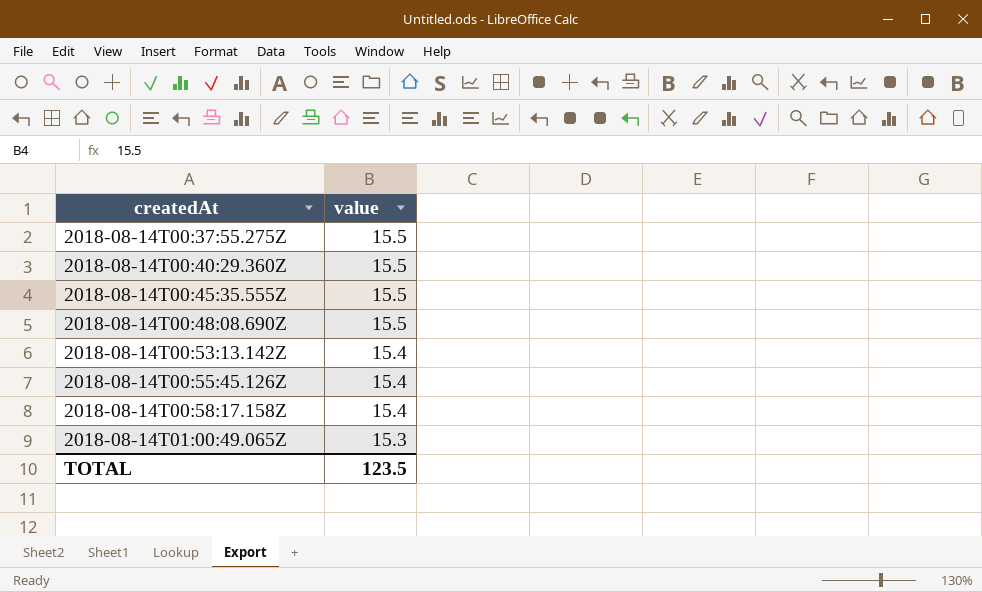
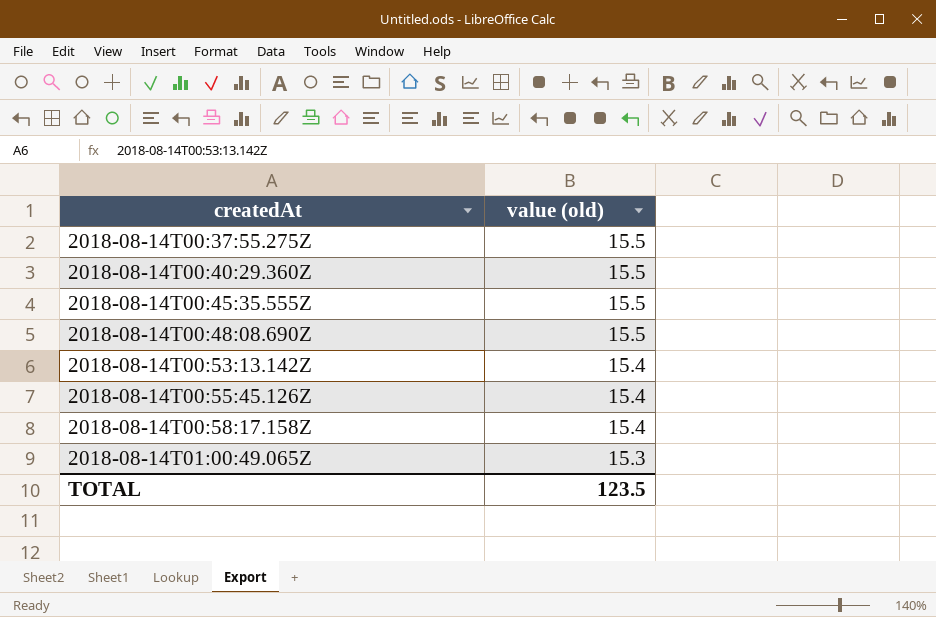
column name: value -> value (old)

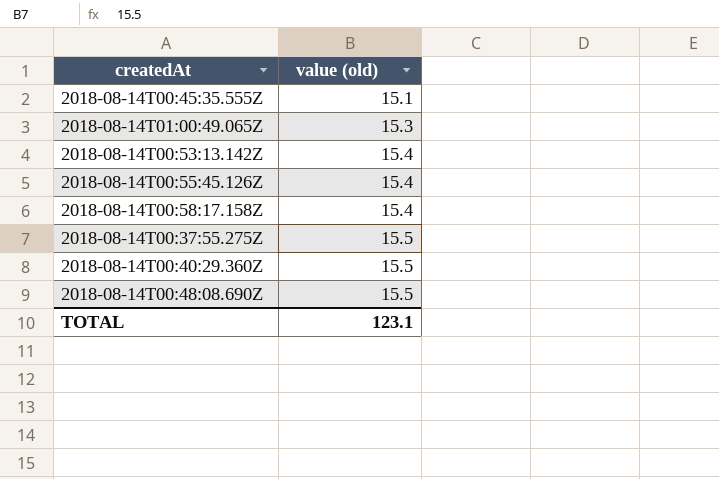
row order: createdAt ascending -> value (old) ascending
2018-08-14T00:45:35.555Z | value (old): 15.5 -> 15.1
TOTAL | value (old): 123.5 -> 123.1

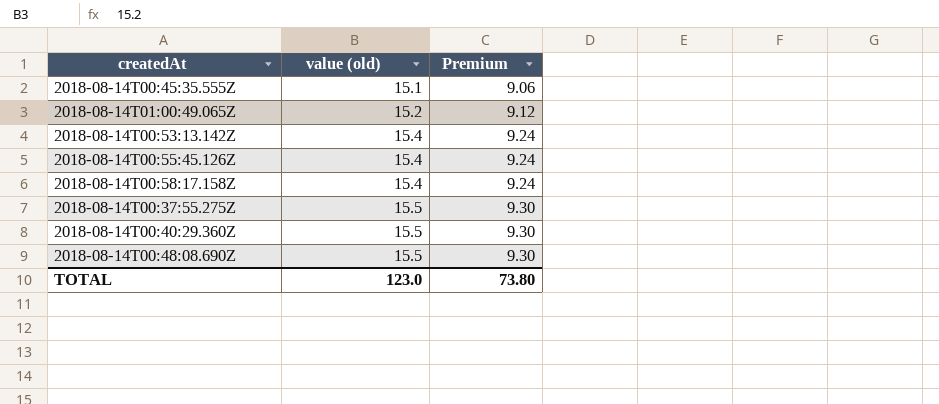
column Premium | formula: none -> [value (old)] * 0.6
2018-08-14T01:00:49.065Z | value (old): 15.3 -> 15.2
TOTAL | value (old): 123.1 -> 123.0

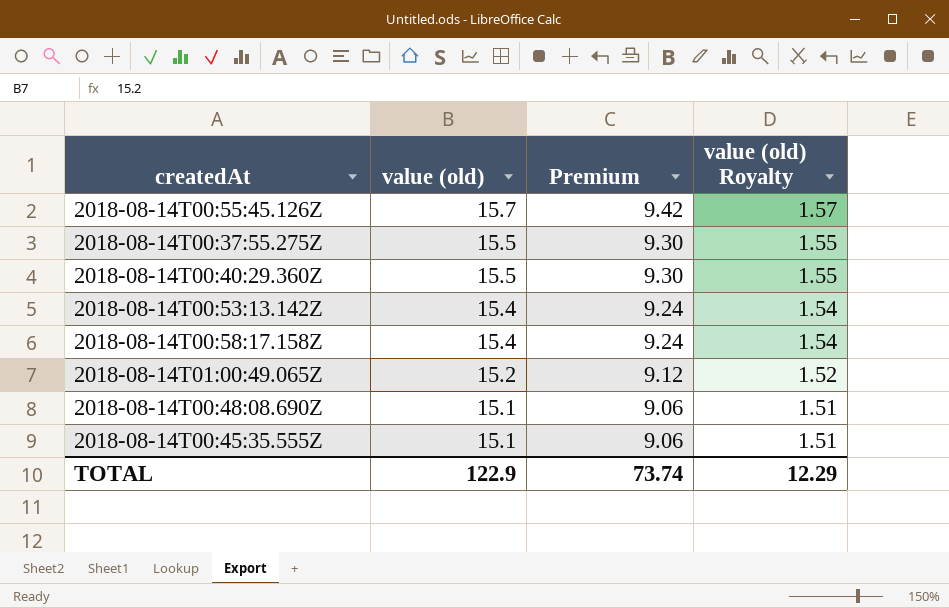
row order: value (old) ascending -> value (old) descending
column value (old) Royalty | formula: none -> [value (old)] * 0.1
2018-08-14T00:55:45.126Z | value (old): 15.4 -> 15.7
2018-08-14T00:55:45.126Z | Premium: 9.24 -> 9.42
2018-08-14T00:48:08.690Z | value (old): 15.5 -> 15.1
2018-08-14T00:48:08.690Z | Premium: 9.30 -> 9.06
TOTAL | value (old): 123.0 -> 122.9
TOTAL | Premium: 73.80 -> 73.74

